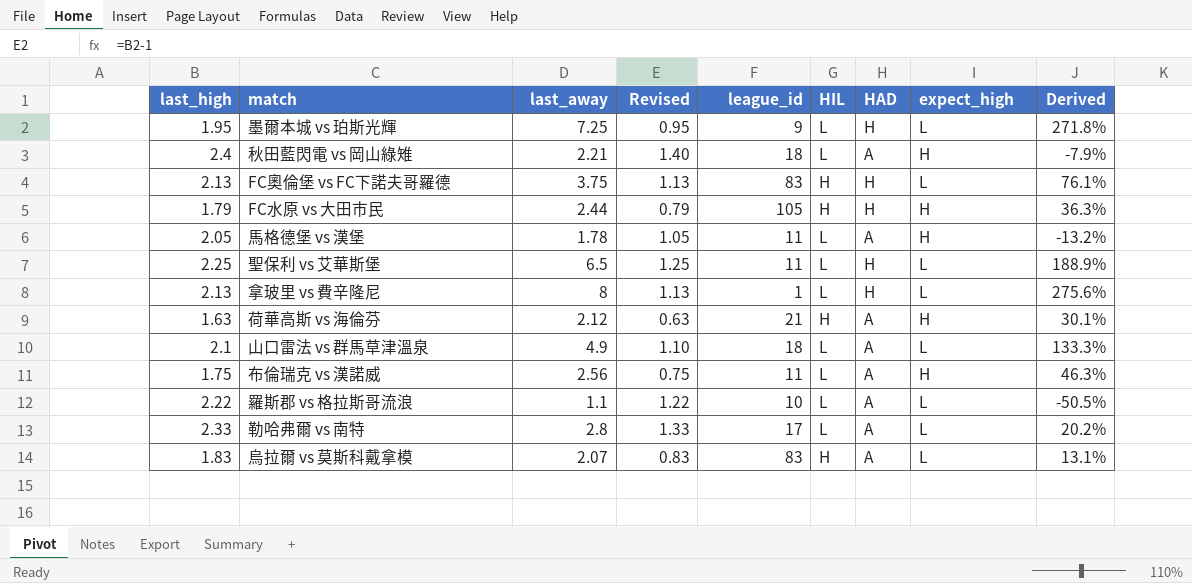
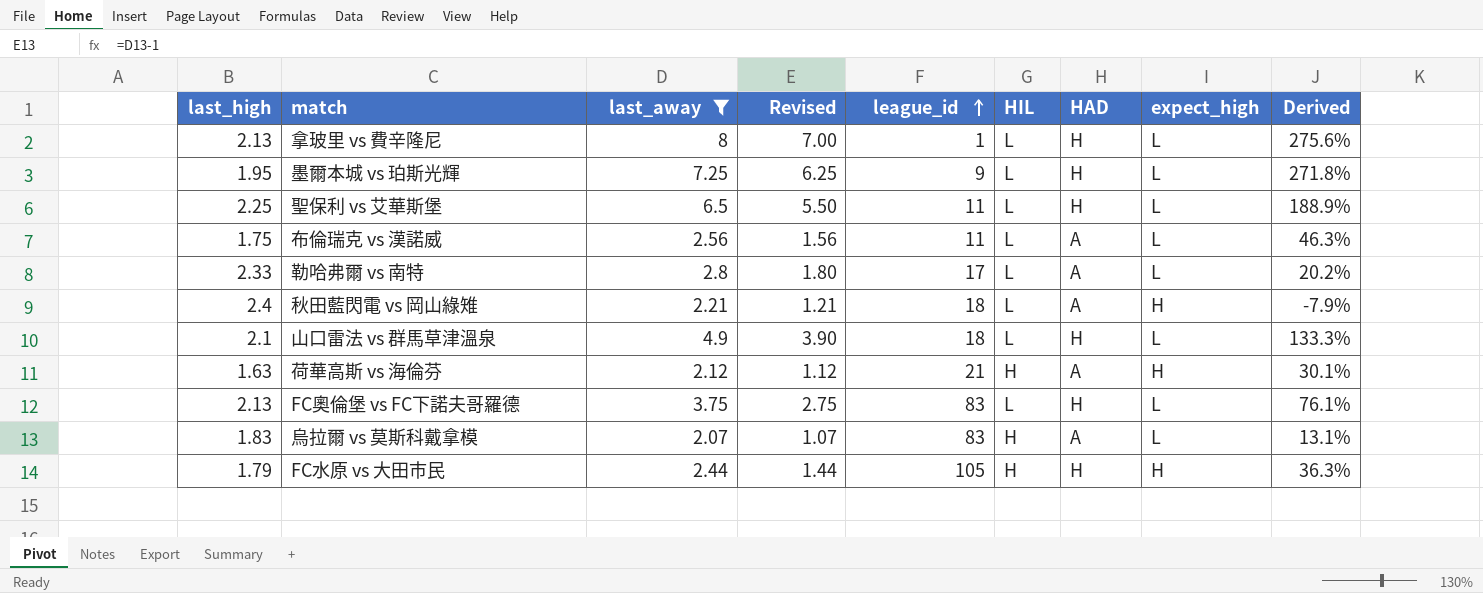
filter: none -> last_away >= 2.07
row order: none -> league_id ascending
column Revised | formula: [last_high] - 1 -> [last_away] - 1
布倫瑞克 vs 漢諾威 | expect_high: H -> L
山口雷法 vs 群馬草津溫泉 | HAD: A -> H
FC奧倫堡 vs FC下諾夫哥羅德 | HIL: H -> L

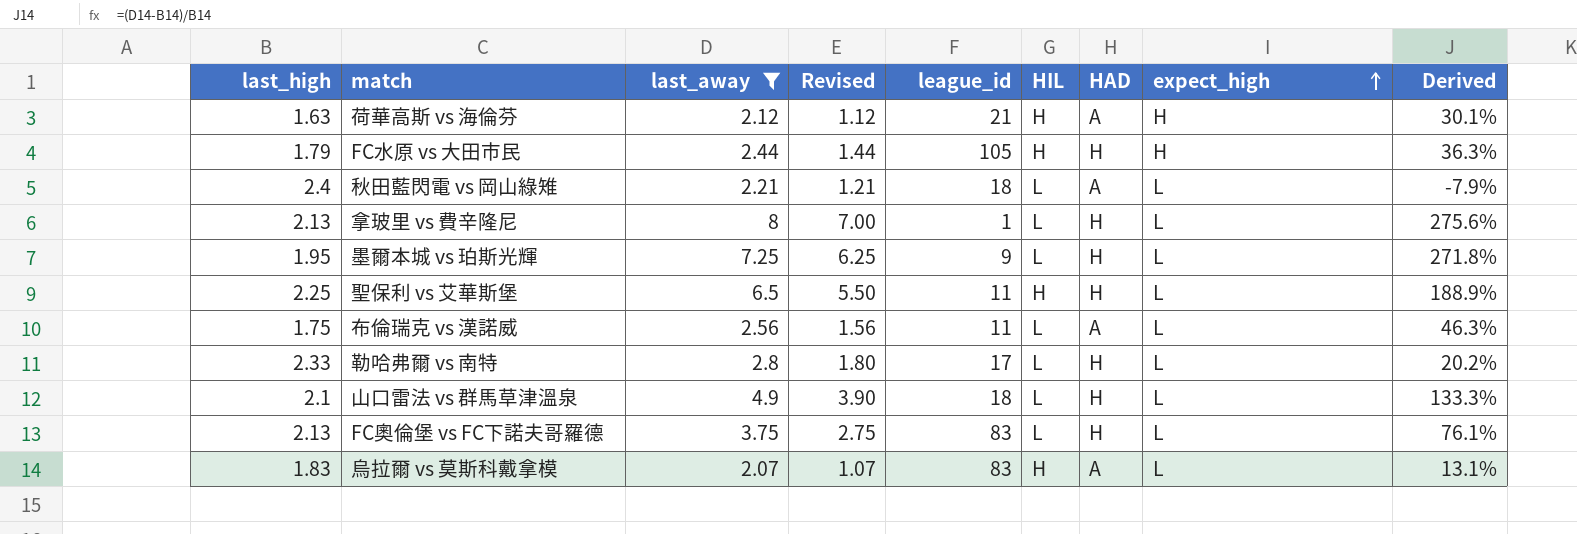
row order: league_id ascending -> expect_high ascending
秋田藍閃電 vs 岡山綠雉 | expect_high: H -> L
聖保利 vs 艾華斯堡 | HIL: L -> H
勒哈弗爾 vs 南特 | HAD: A -> H

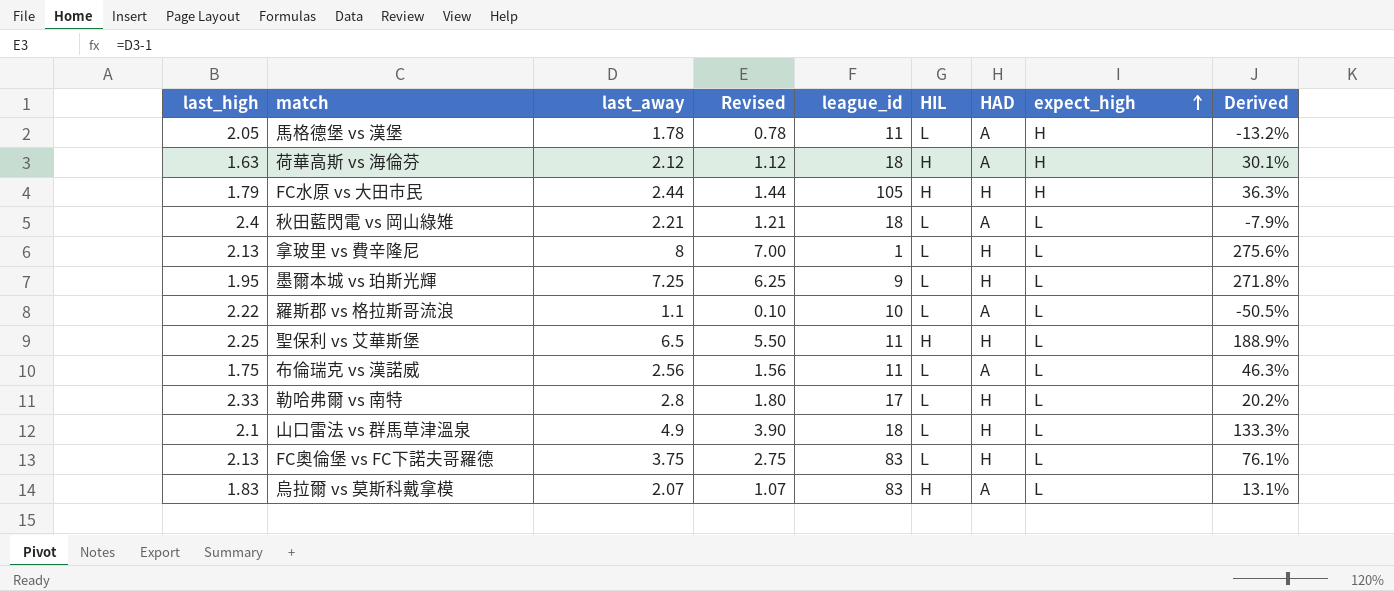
filter: last_away >= 2.07 -> none
荷華高斯 vs 海倫芬 | league_id: 21 -> 18

